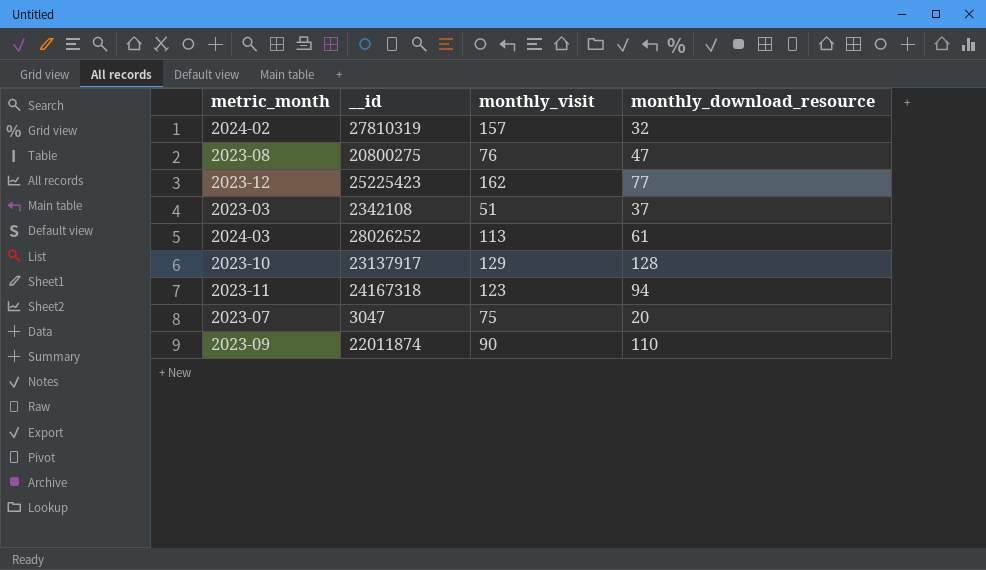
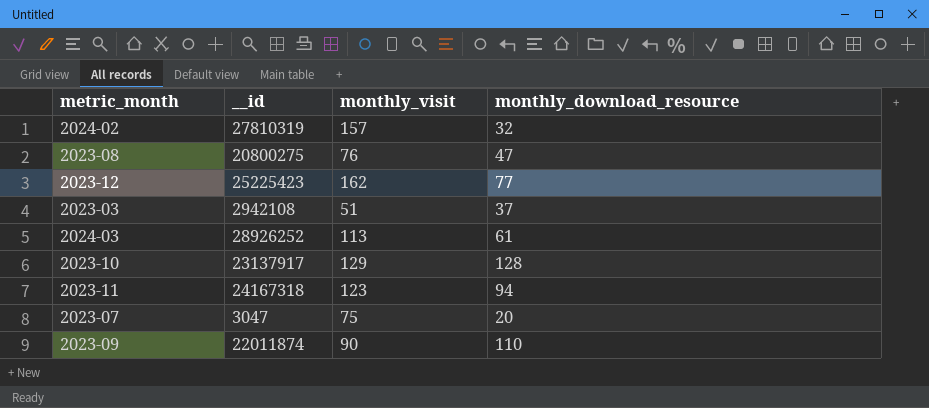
2023-03 | __id: 2342108 -> 2942108
2024-03 | __id: 28026252 -> 28926252

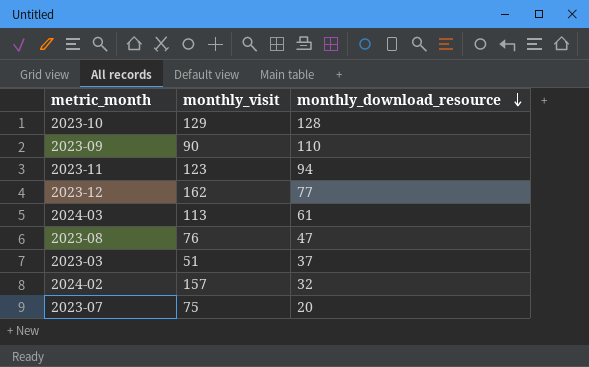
row order: none -> monthly_download_resource descending
column __id | position: 2 -> none

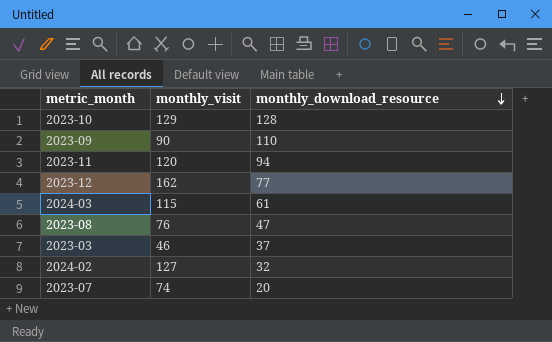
2023-11 | monthly_visit: 123 -> 120
2024-03 | monthly_visit: 113 -> 115
2023-03 | monthly_visit: 51 -> 46
2024-02 | monthly_visit: 157 -> 127
2023-07 | monthly_visit: 75 -> 74

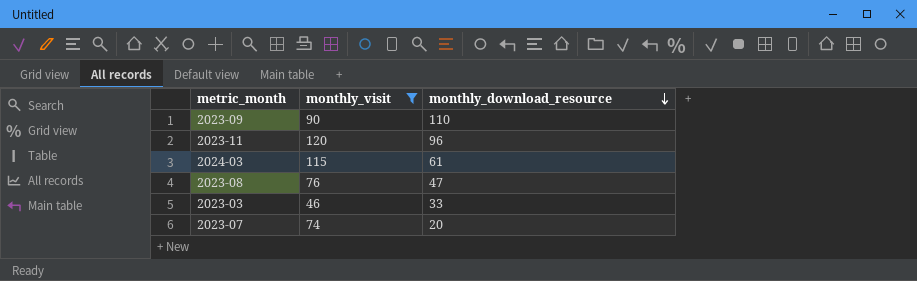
filter: none -> monthly_visit <= 120
2023-11 | monthly_download_resource: 94 -> 96
2023-03 | monthly_download_resource: 37 -> 33

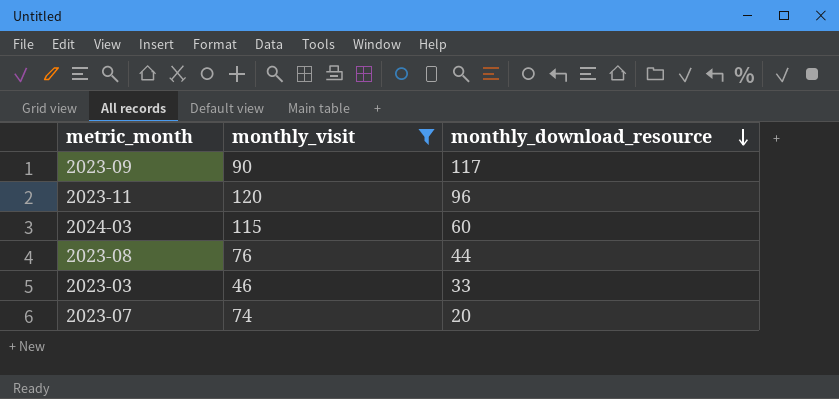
2023-09 | monthly_download_resource: 110 -> 117
2024-03 | monthly_download_resource: 61 -> 60
2023-08 | monthly_download_resource: 47 -> 44

